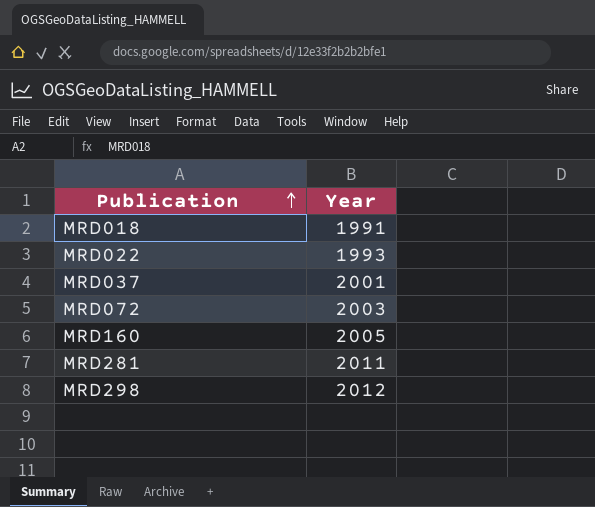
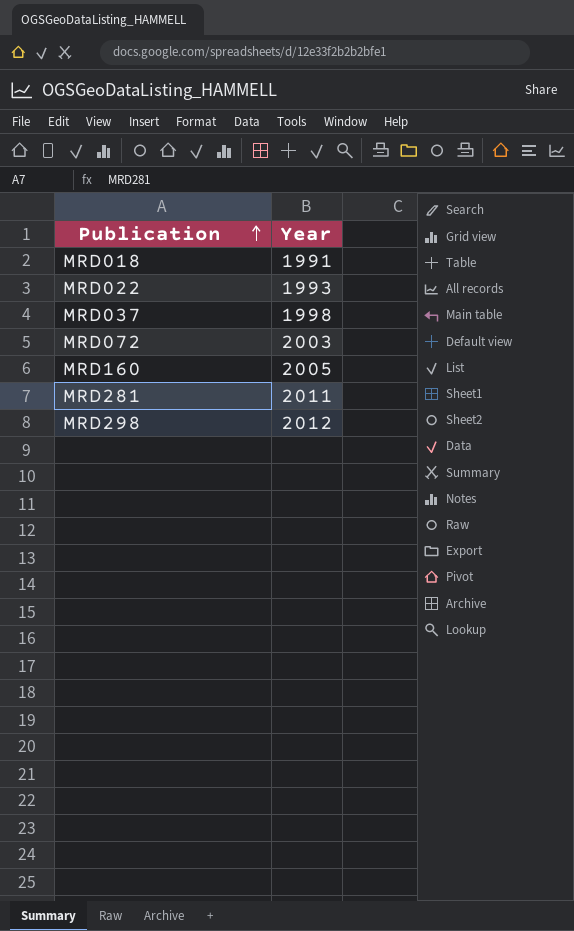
MRD037 | Year: 2001 -> 1998

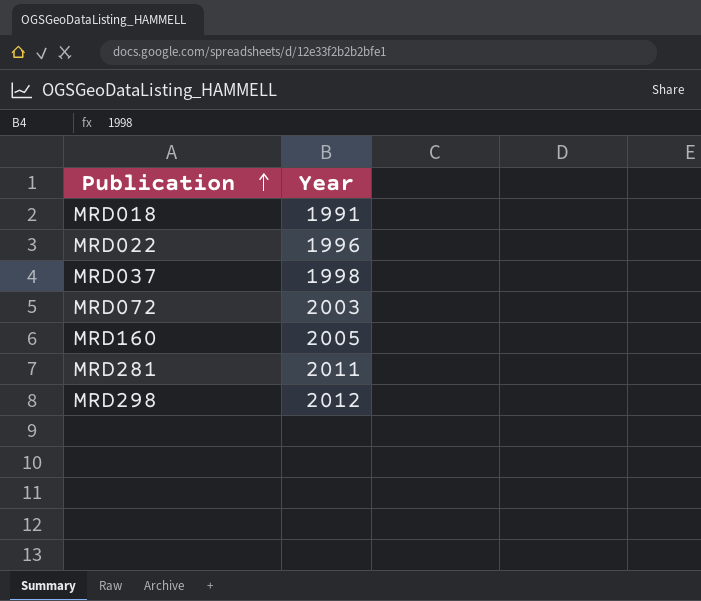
MRD022 | Year: 1993 -> 1996

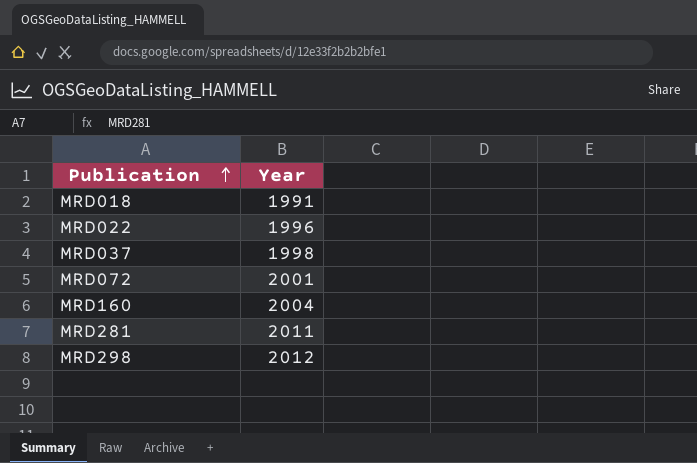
MRD072 | Year: 2003 -> 2001
MRD160 | Year: 2005 -> 2004

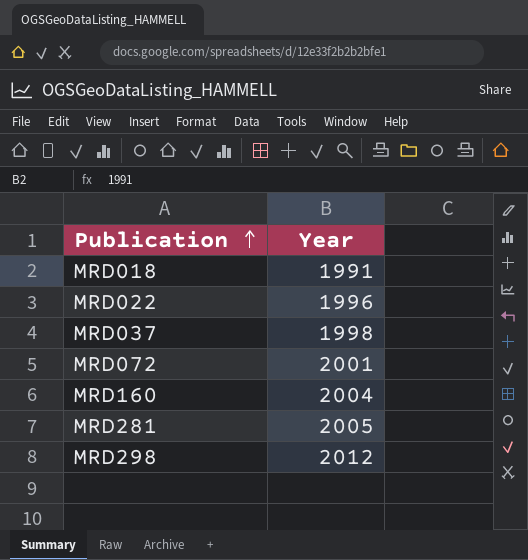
MRD281 | Year: 2011 -> 2005

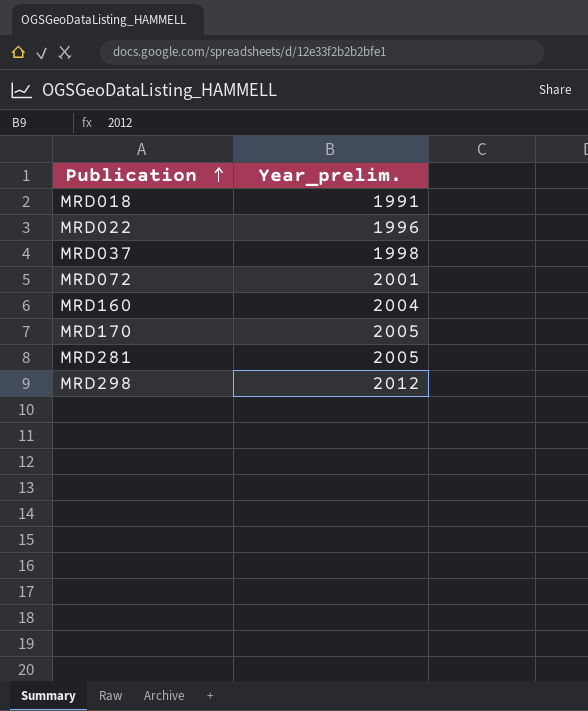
column name: Year -> Year_prelim.
row MRD170: none -> 2005

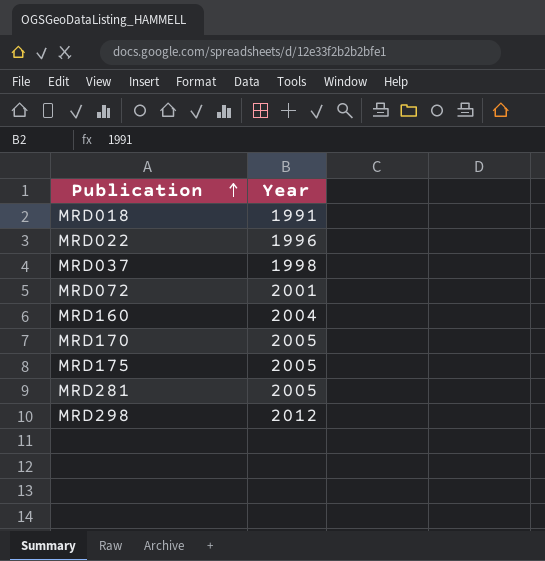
column name: Year_prelim. -> Year
row MRD175: none -> 2005

